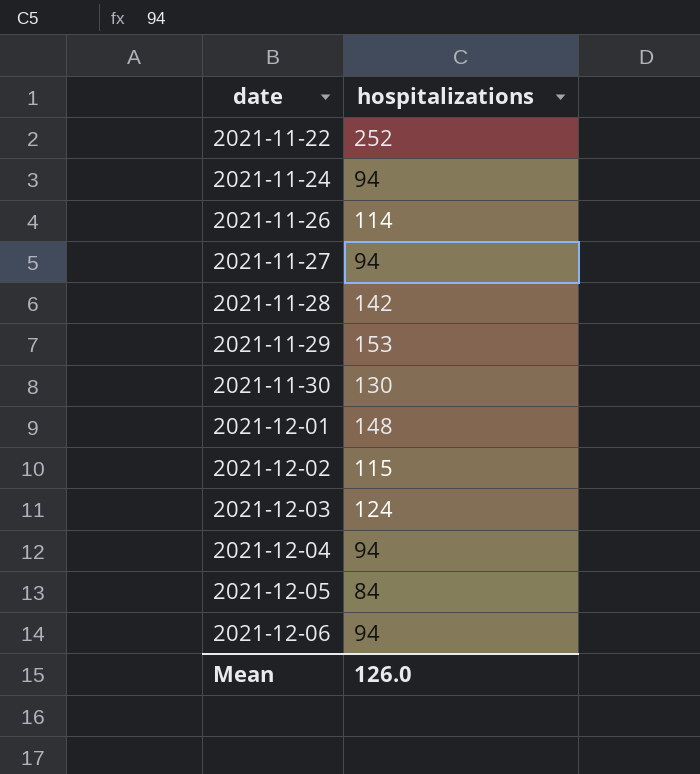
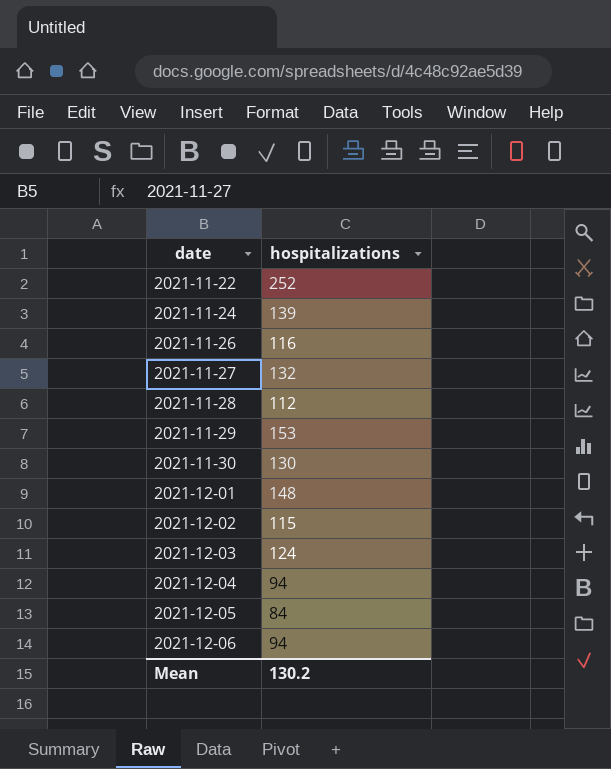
2021-11-24 | hospitalizations: 94 -> 139
2021-11-26 | hospitalizations: 114 -> 116
2021-11-27 | hospitalizations: 94 -> 132
2021-11-28 | hospitalizations: 142 -> 112
Mean | hospitalizations: 126.0 -> 130.2

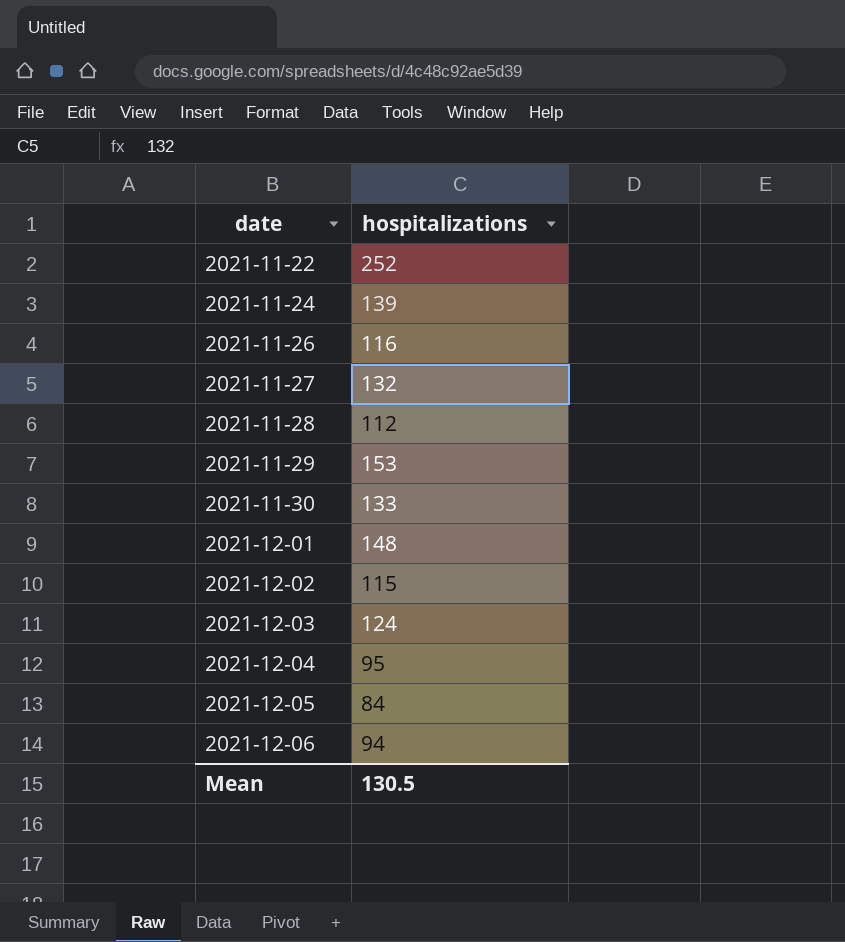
2021-11-30 | hospitalizations: 130 -> 133
2021-12-04 | hospitalizations: 94 -> 95
Mean | hospitalizations: 130.2 -> 130.5

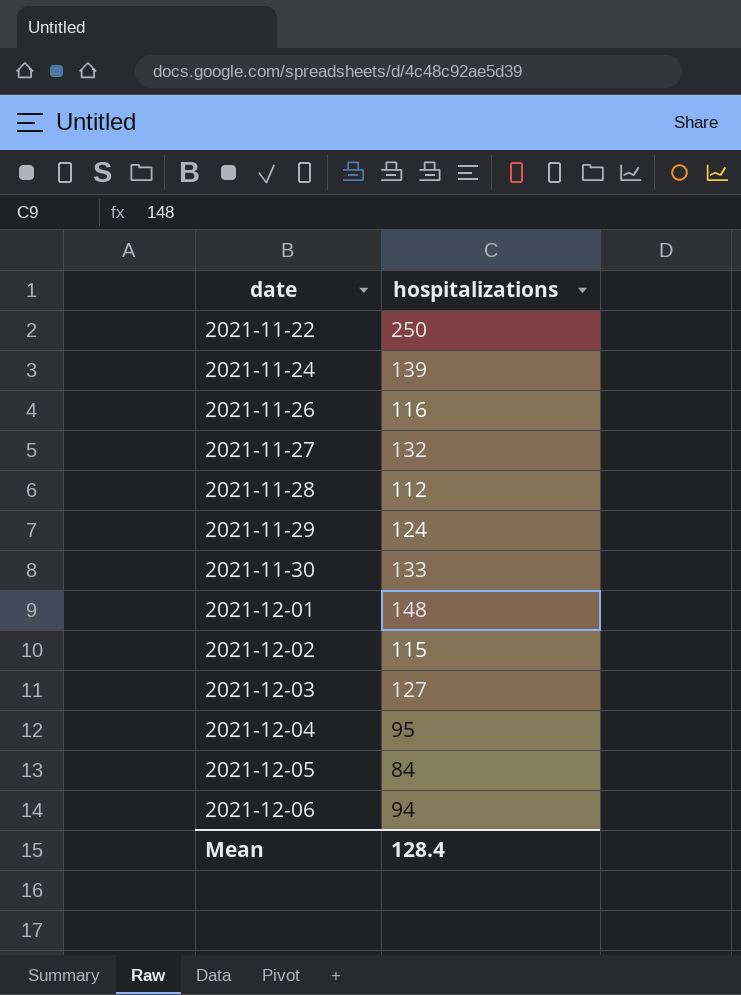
2021-11-22 | hospitalizations: 252 -> 250
2021-11-29 | hospitalizations: 153 -> 124
2021-12-03 | hospitalizations: 124 -> 127
Mean | hospitalizations: 130.5 -> 128.4

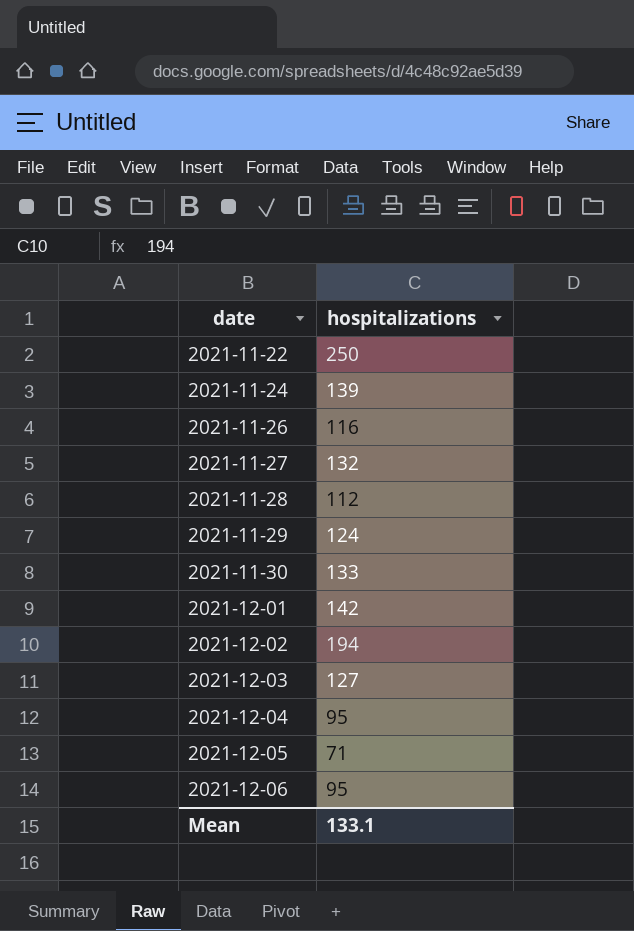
2021-12-01 | hospitalizations: 148 -> 142
2021-12-02 | hospitalizations: 115 -> 194
2021-12-05 | hospitalizations: 84 -> 71
2021-12-06 | hospitalizations: 94 -> 95
Mean | hospitalizations: 128.4 -> 133.1

